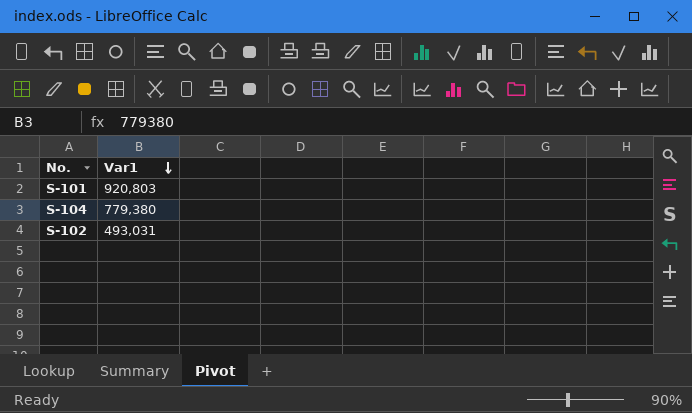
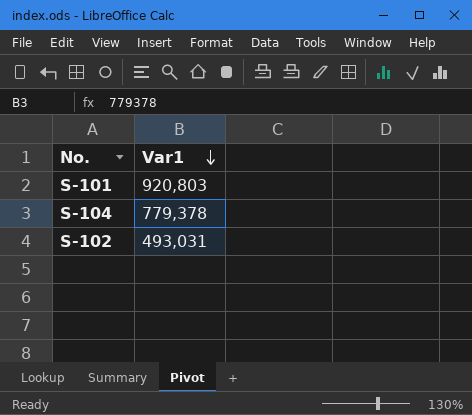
S-104 | Var1: 779,380 -> 779,378

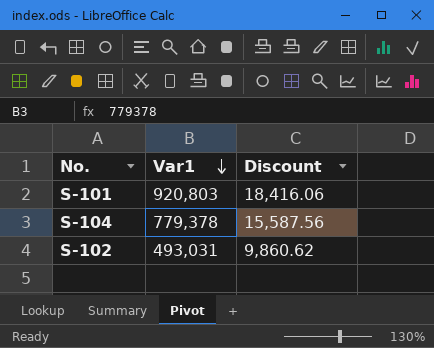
column Discount | formula: none -> [Var1] * 0.02

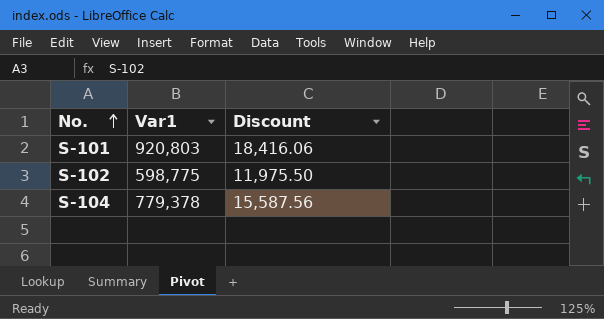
row order: Var1 descending -> No. ascending
S-102 | Var1: 493,031 -> 598,775
S-102 | Discount: 9,860.62 -> 11,975.50

